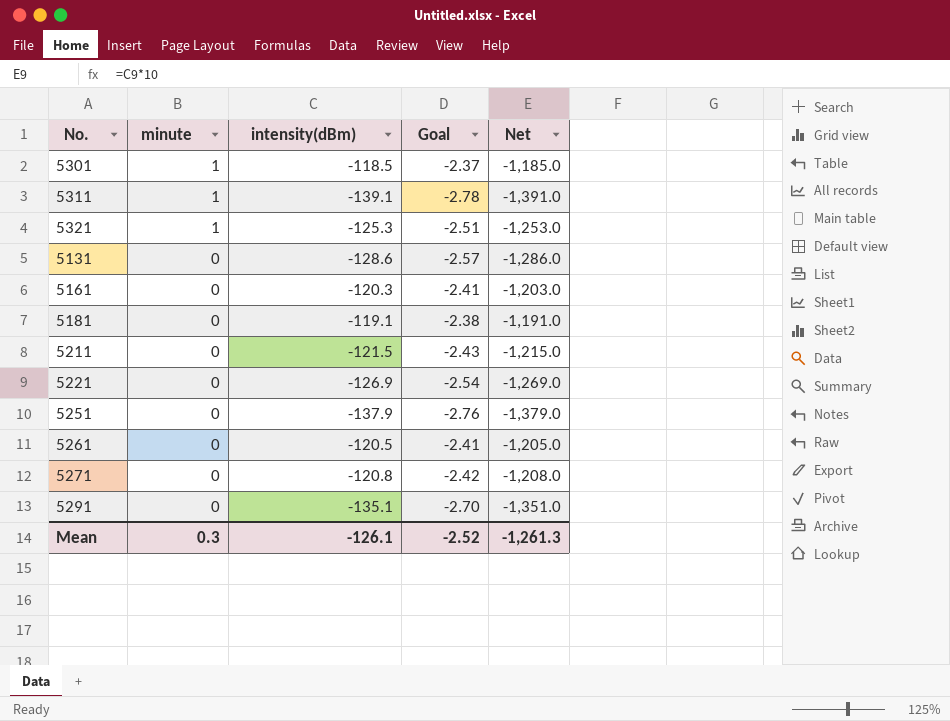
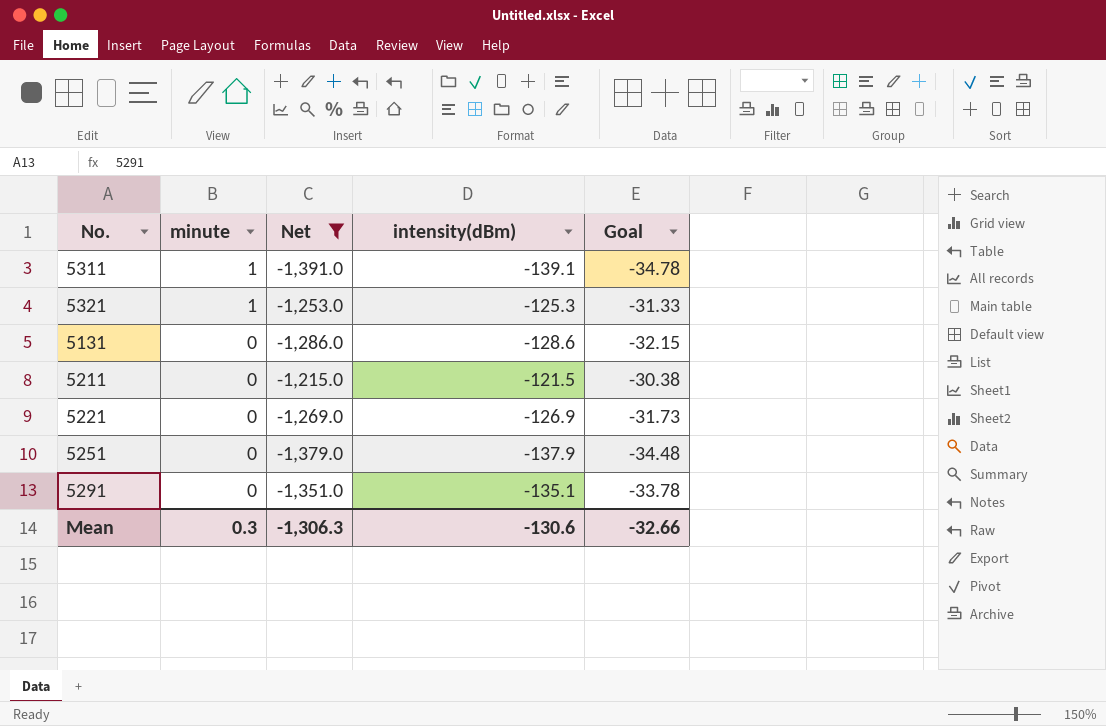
filter: none -> Net <= -1,215.0
column Net | position: 5 -> 3
column Goal | formula: [intensity(dBm)] * 0.02 -> [intensity(dBm)] * 0.25
Mean | Net: -1,261.3 -> -1,306.3
Mean | intensity(dBm): -126.1 -> -130.6
Mean | Goal: -2.52 -> -32.66

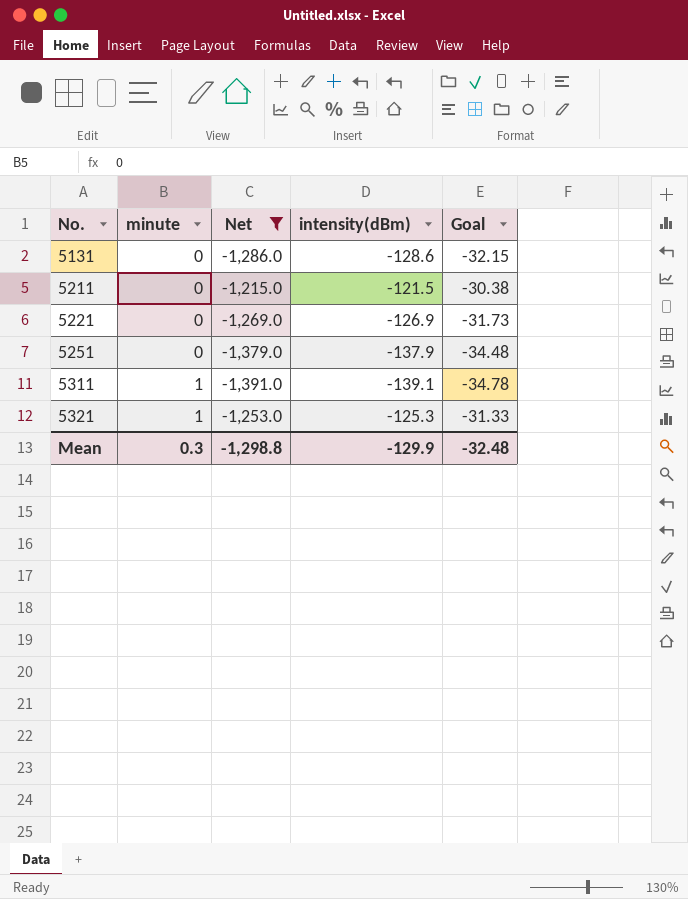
row order: minute descending -> No. ascending
row 5291: 0 | -1,351.0 | -135.1 | -33.78 -> none
Mean | Net: -1,306.3 -> -1,298.8
Mean | intensity(dBm): -130.6 -> -129.9
Mean | Goal: -32.66 -> -32.48

